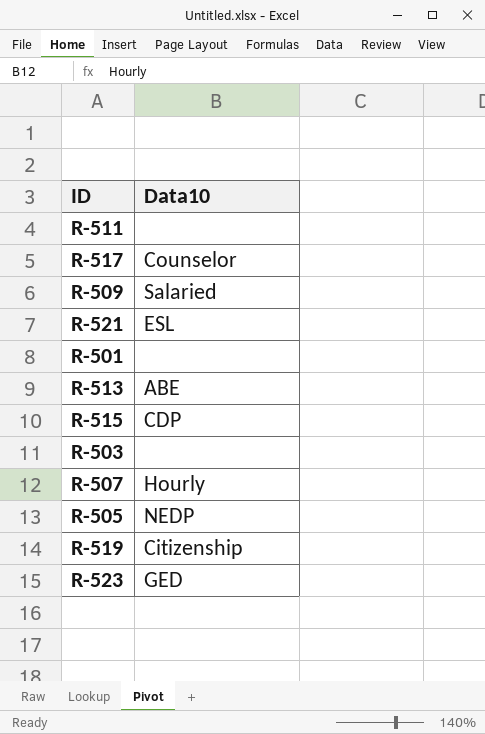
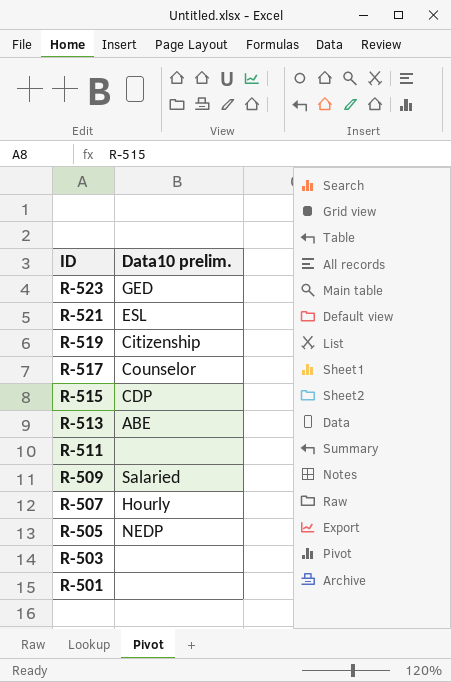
row order: none -> ID descending
column name: Data10 -> Data10 prelim.

